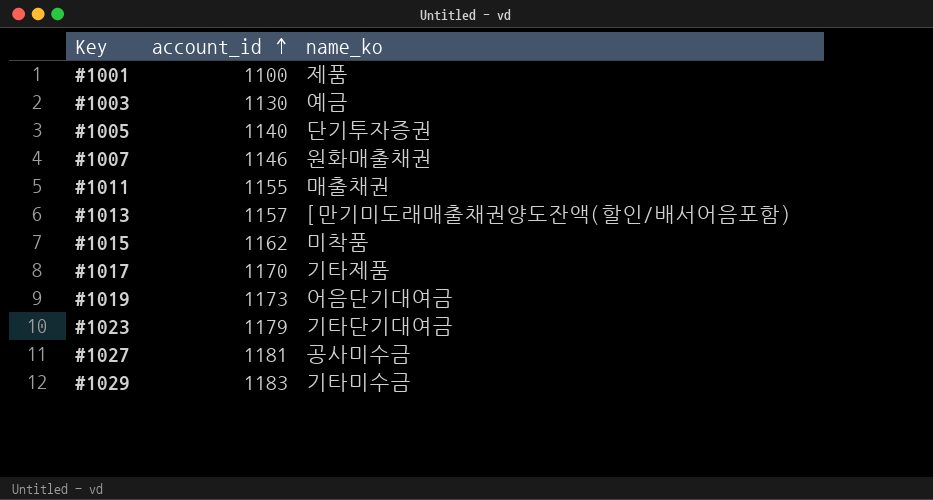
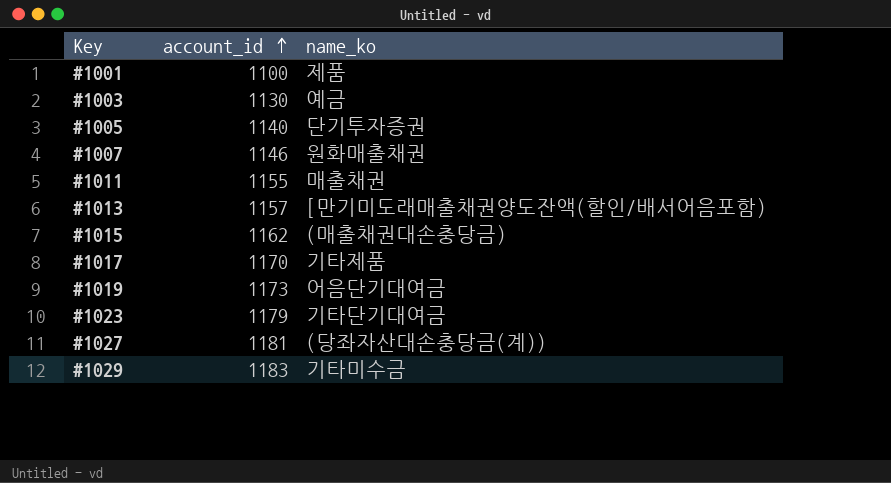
#1015 | name_ko: 미착품 -> (매출채권대손충당금)
#1027 | name_ko: 공사미수금 -> (당좌자산대손충당금(계))

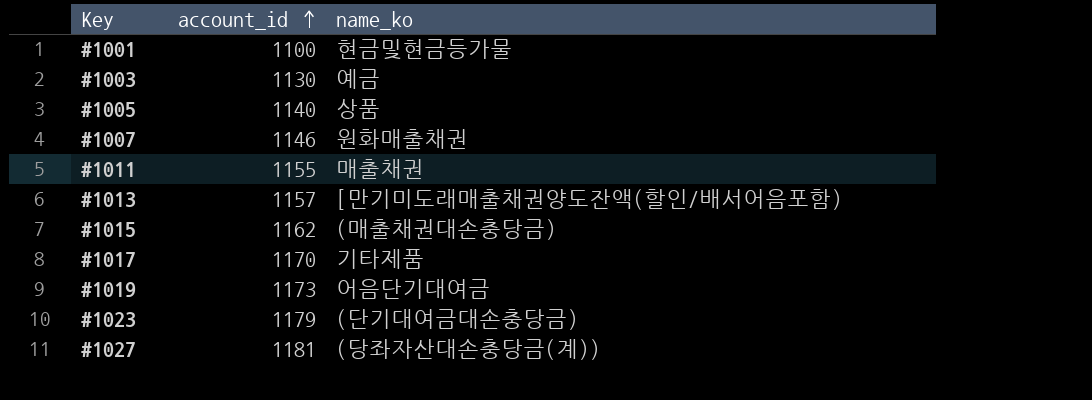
row #1029: 1183 | 기타미수금 -> none
#1001 | name_ko: 제품 -> 현금및현금등가물
#1005 | name_ko: 단기투자증권 -> 상품
#1023 | name_ko: 기타단기대여금 -> (단기대여금대손충당금)

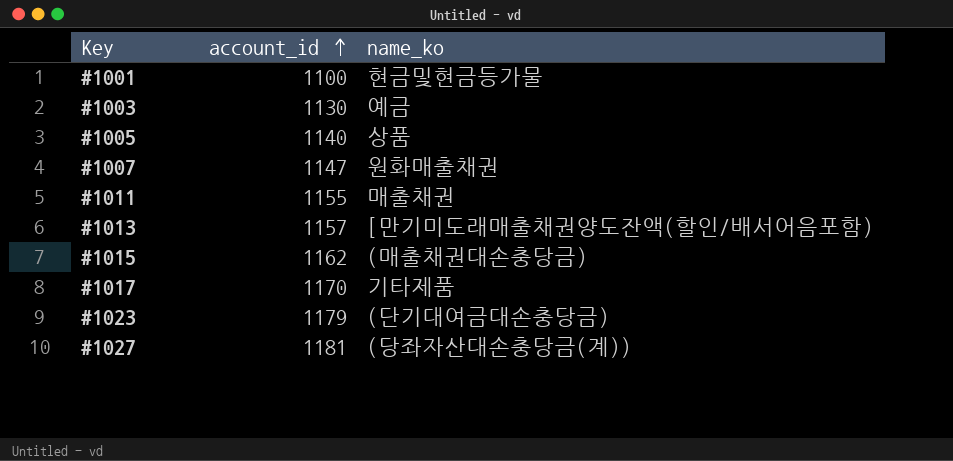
row #1019: 1173 | 어음단기대여금 -> none
#1007 | account_id: 1146 -> 1147

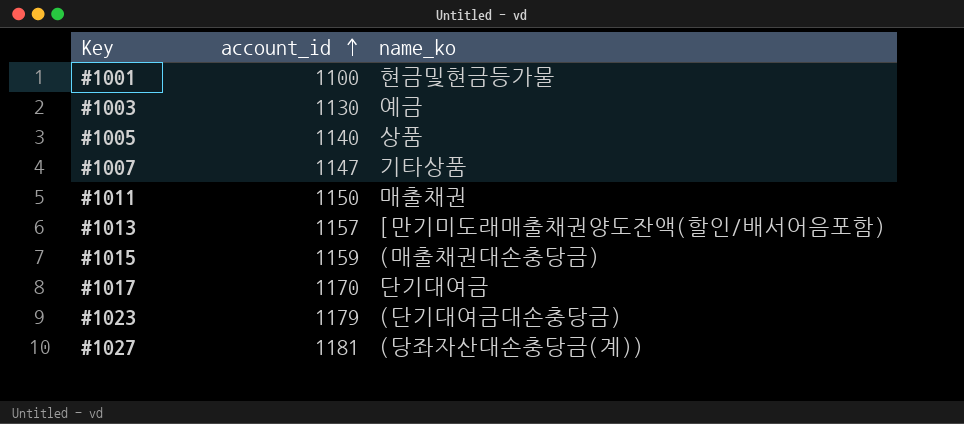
#1007 | name_ko: 원화매출채권 -> 기타상품
#1011 | account_id: 1155 -> 1150
#1015 | account_id: 1162 -> 1159
#1017 | name_ko: 기타제품 -> 단기대여금

